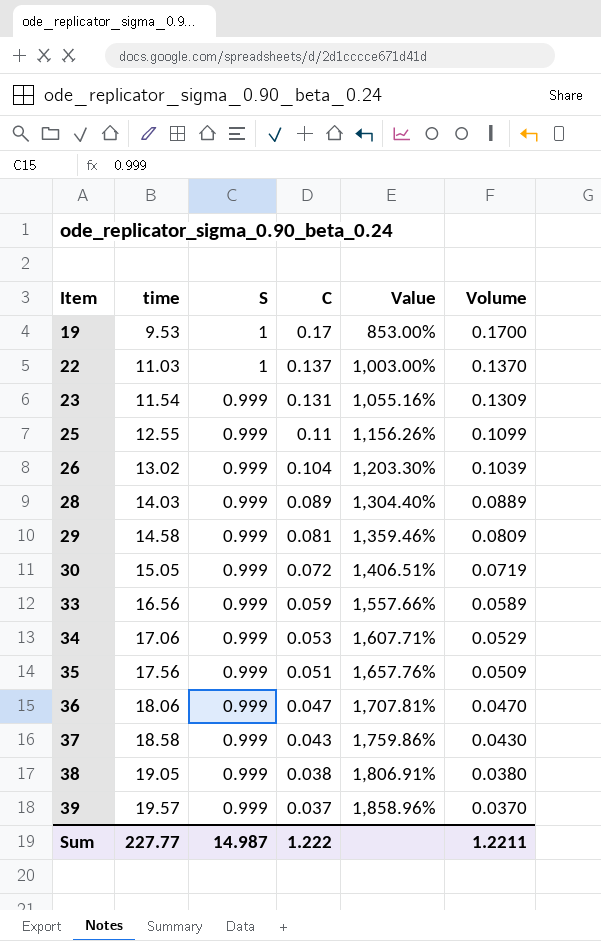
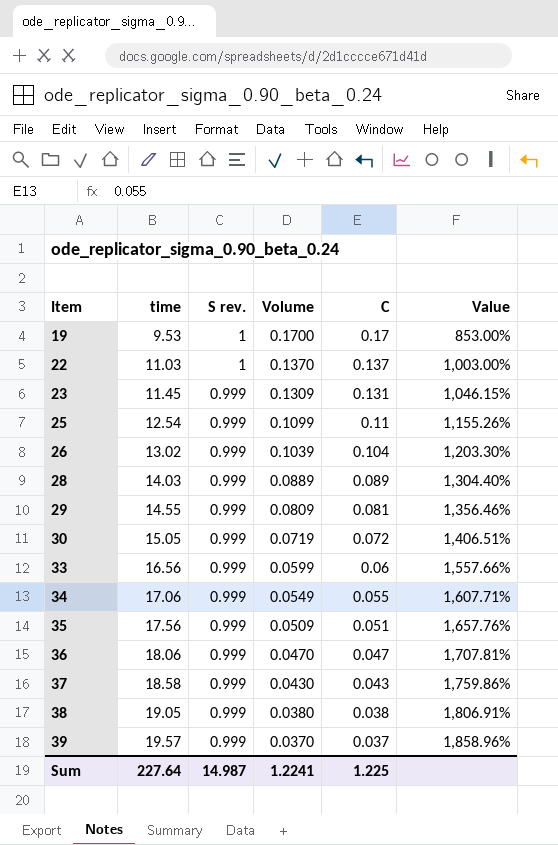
column name: S -> S rev.
column Volume | position: 6 -> 4
23 | time: 11.54 -> 11.45
23 | Value: 1,055.16% -> 1,046.15%
25 | time: 12.55 -> 12.54
25 | Value: 1,156.26% -> 1,155.26%
29 | time: 14.58 -> 14.55
29 | Value: 1,359.46% -> 1,356.46%
33 | Volume: 0.0589 -> 0.0599
33 | C: 0.059 -> 0.06
34 | Volume: 0.0529 -> 0.0549
34 | C: 0.053 -> 0.055
Sum | time: 227.77 -> 227.64
Sum | Volume: 1.2211 -> 1.2241
Sum | C: 1.222 -> 1.225

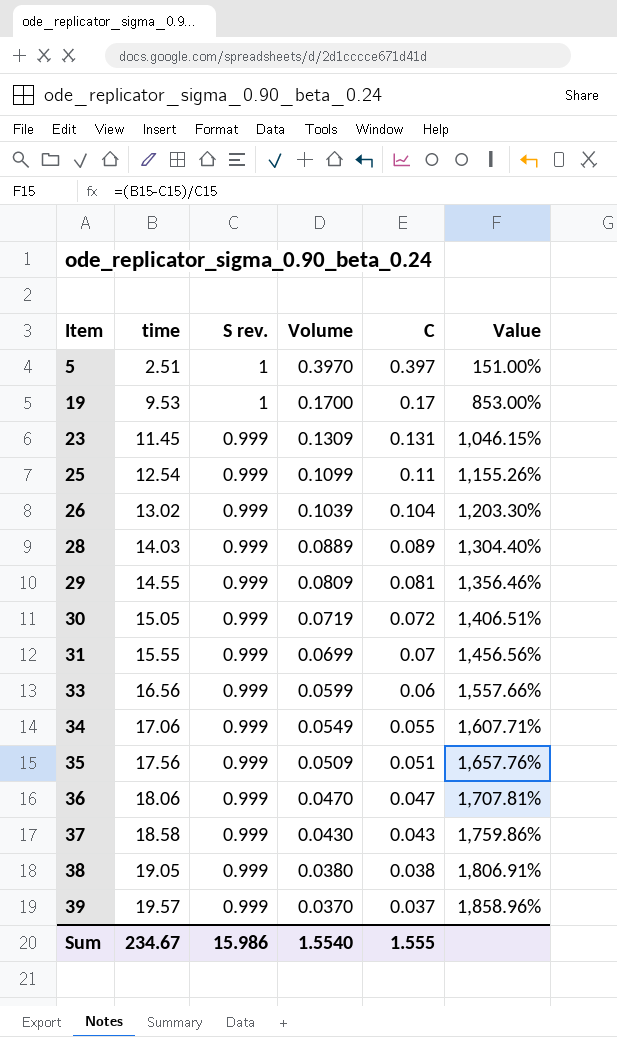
row 22: 11.03 | 1 | 0.1370 | 0.137 | 1,003.00% -> none
row 5: none -> 2.51 | 1 | 0.3970 | 0.397 | 151.00%
row 31: none -> 15.55 | 0.999 | 0.0699 | 0.07 | 1,456.56%
Sum | time: 227.64 -> 234.67
Sum | S rev.: 14.987 -> 15.986
Sum | Volume: 1.2241 -> 1.5540
Sum | C: 1.225 -> 1.555

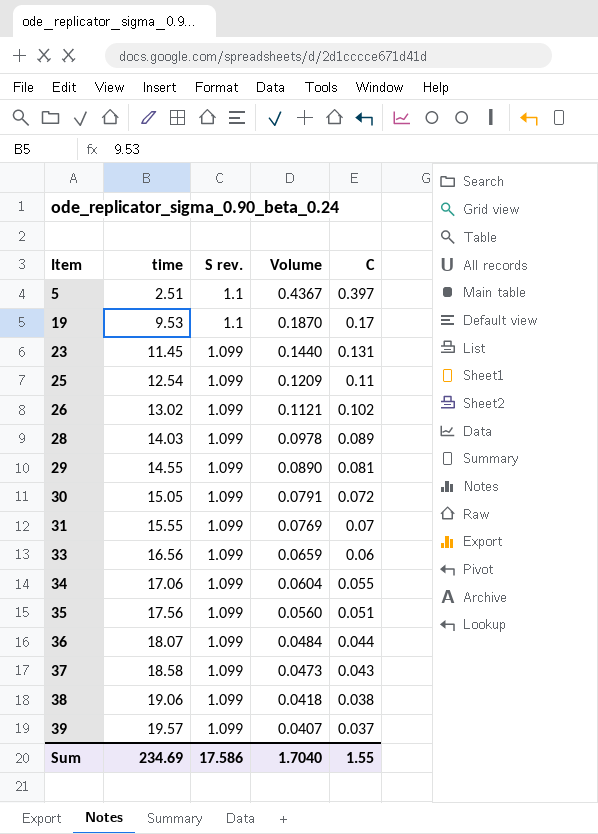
column Value | formula: ([time] - [S rev.]) / [S rev.] -> none
5 | S rev.: 1 -> 1.1
5 | Volume: 0.3970 -> 0.4367
19 | S rev.: 1 -> 1.1
19 | Volume: 0.1700 -> 0.1870
23 | S rev.: 0.999 -> 1.099
23 | Volume: 0.1309 -> 0.1440
25 | S rev.: 0.999 -> 1.099
25 | Volume: 0.1099 -> 0.1209
26 | S rev.: 0.999 -> 1.099
26 | Volume: 0.1039 -> 0.1121
26 | C: 0.104 -> 0.102
28 | S rev.: 0.999 -> 1.099
28 | Volume: 0.0889 -> 0.0978
29 | S rev.: 0.999 -> 1.099
29 | Volume: 0.0809 -> 0.0890
30 | S rev.: 0.999 -> 1.099
30 | Volume: 0.0719 -> 0.0791
31 | S rev.: 0.999 -> 1.099
31 | Volume: 0.0699 -> 0.0769
33 | S rev.: 0.999 -> 1.099
33 | Volume: 0.0599 -> 0.0659
34 | S rev.: 0.999 -> 1.099
34 | Volume: 0.0549 -> 0.0604
35 | S rev.: 0.999 -> 1.099
35 | Volume: 0.0509 -> 0.0560
36 | time: 18.06 -> 18.07
36 | S rev.: 0.999 -> 1.099
36 | Volume: 0.0470 -> 0.0484
36 | C: 0.047 -> 0.044
37 | S rev.: 0.999 -> 1.099
37 | Volume: 0.0430 -> 0.0473
38 | time: 19.05 -> 19.06
38 | S rev.: 0.999 -> 1.099
38 | Volume: 0.0380 -> 0.0418
39 | S rev.: 0.999 -> 1.099
39 | Volume: 0.0370 -> 0.0407
Sum | time: 234.67 -> 234.69
Sum | S rev.: 15.986 -> 17.586
Sum | Volume: 1.5540 -> 1.7040
Sum | C: 1.555 -> 1.55

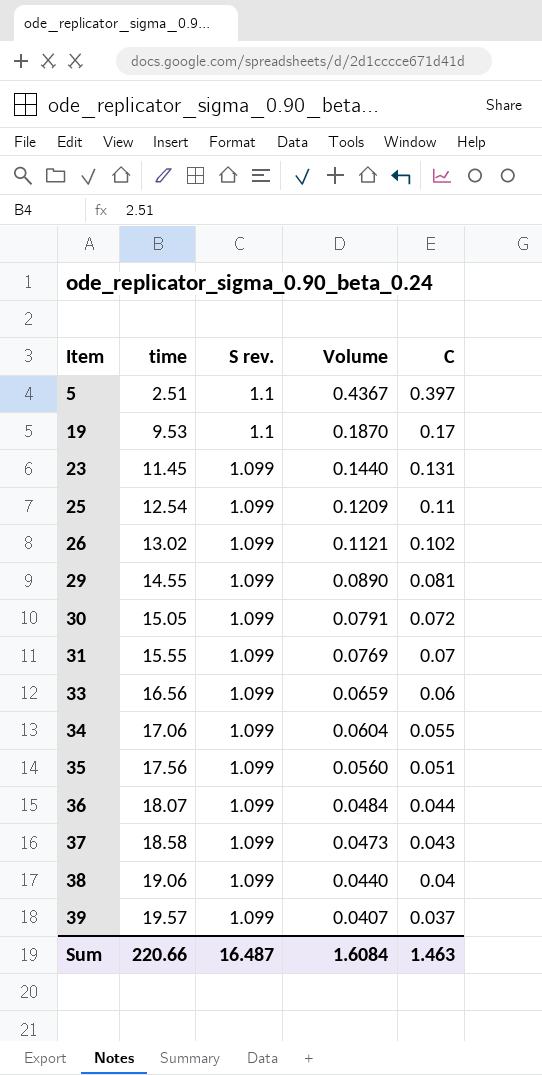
row 28: 14.03 | 1.099 | 0.0978 | 0.089 -> none
38 | Volume: 0.0418 -> 0.0440
38 | C: 0.038 -> 0.04
Sum | time: 234.69 -> 220.66
Sum | S rev.: 17.586 -> 16.487
Sum | Volume: 1.7040 -> 1.6084
Sum | C: 1.55 -> 1.463

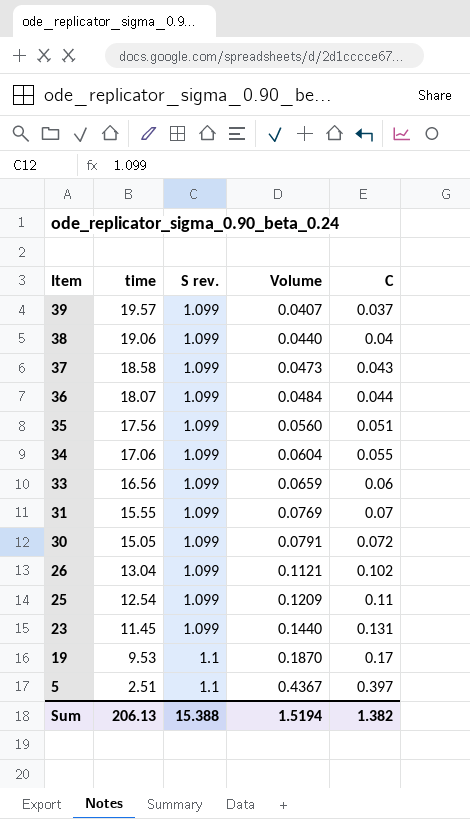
row order: Item ascending -> Item descending
row 29: 14.55 | 1.099 | 0.0890 | 0.081 -> none
26 | time: 13.02 -> 13.04
Sum | time: 220.66 -> 206.13
Sum | S rev.: 16.487 -> 15.388
Sum | Volume: 1.6084 -> 1.5194
Sum | C: 1.463 -> 1.382

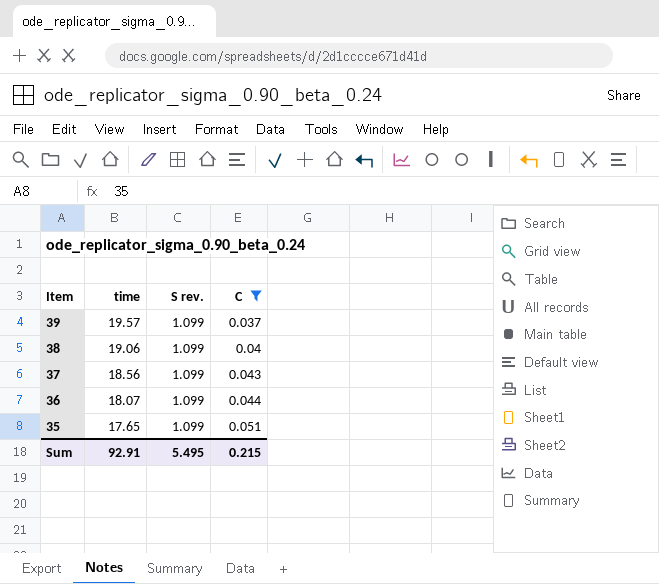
filter: none -> C <= 0.051
column Volume | formula: [S rev.] * [C] -> none
37 | time: 18.58 -> 18.56
35 | time: 17.56 -> 17.65
Sum | time: 206.13 -> 92.91
Sum | S rev.: 15.388 -> 5.495
Sum | C: 1.382 -> 0.215

